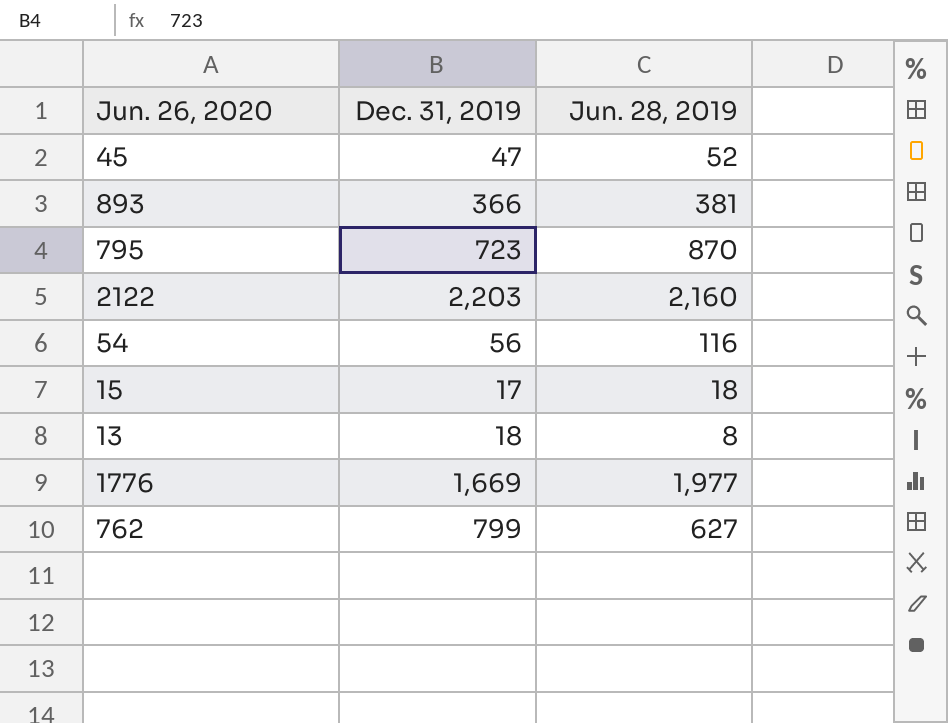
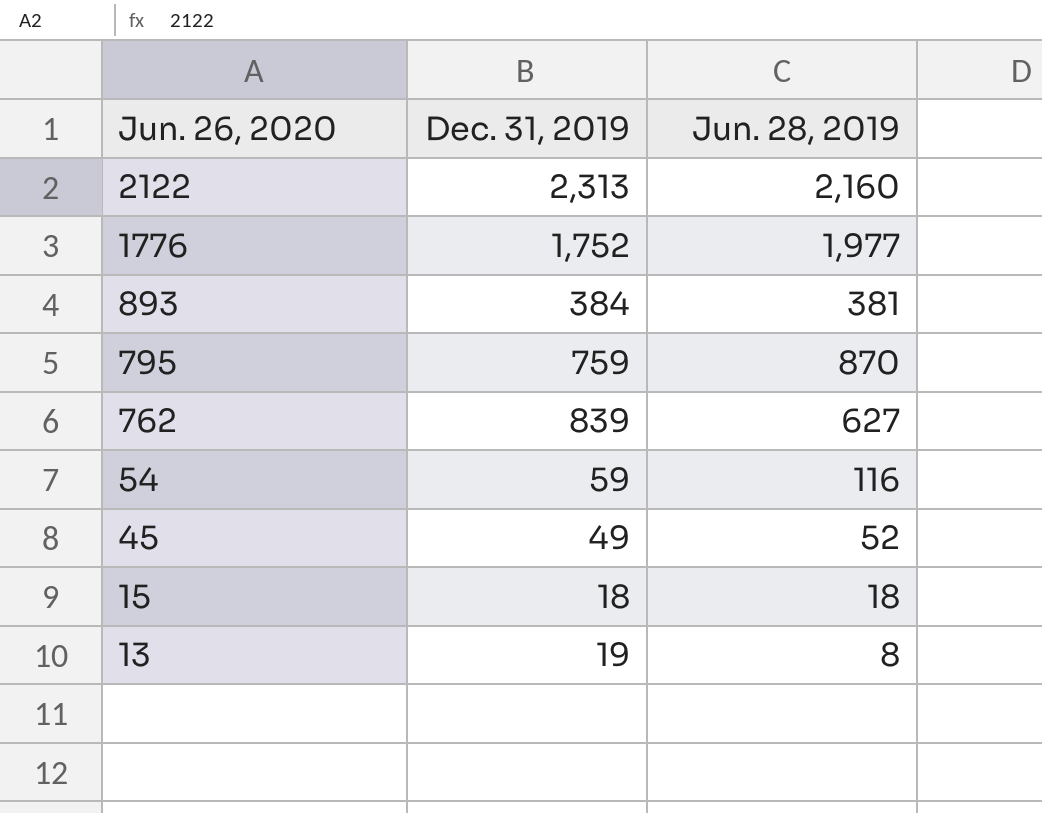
row order: none -> Jun. 26, 2020 descending
2122 | Dec. 31, 2019: 2,203 -> 2,313
1776 | Dec. 31, 2019: 1,669 -> 1,752
893 | Dec. 31, 2019: 366 -> 384
795 | Dec. 31, 2019: 723 -> 759
762 | Dec. 31, 2019: 799 -> 839
54 | Dec. 31, 2019: 56 -> 59
45 | Dec. 31, 2019: 47 -> 49
15 | Dec. 31, 2019: 17 -> 18
13 | Dec. 31, 2019: 18 -> 19

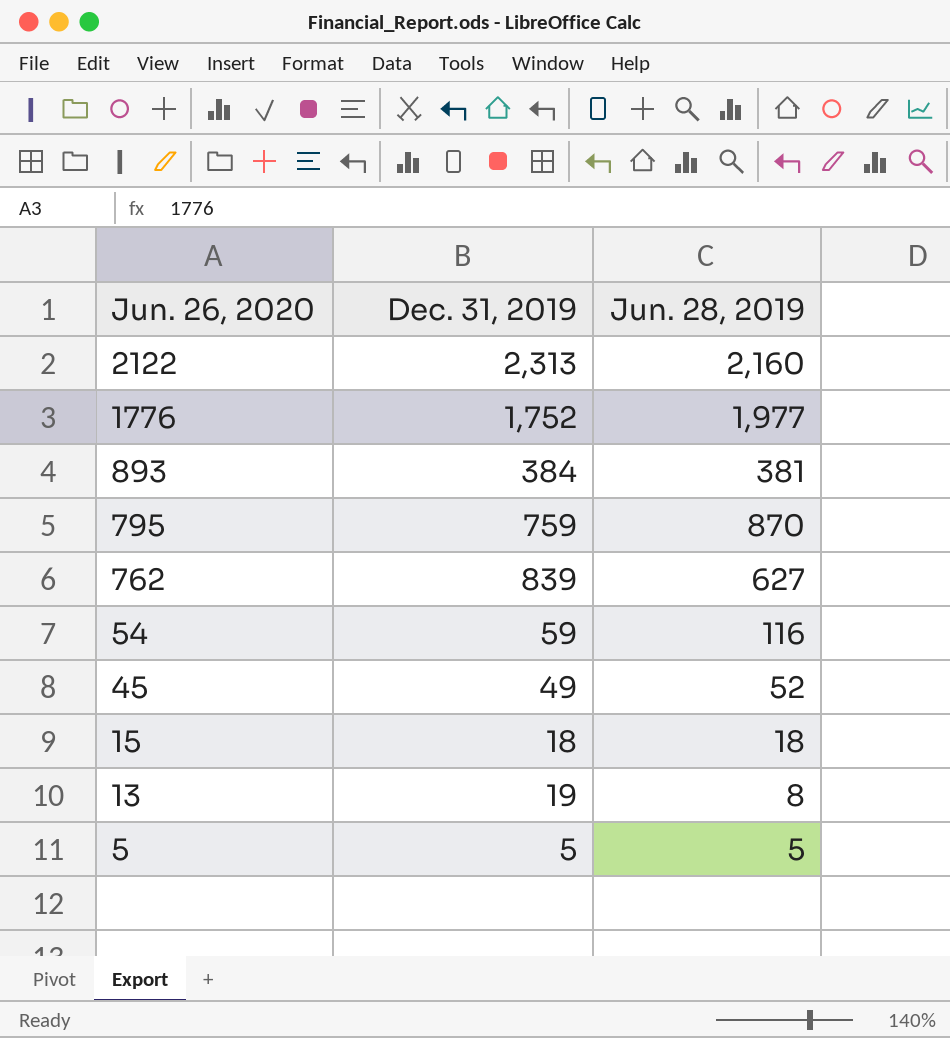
row 5: none -> 5 | 5

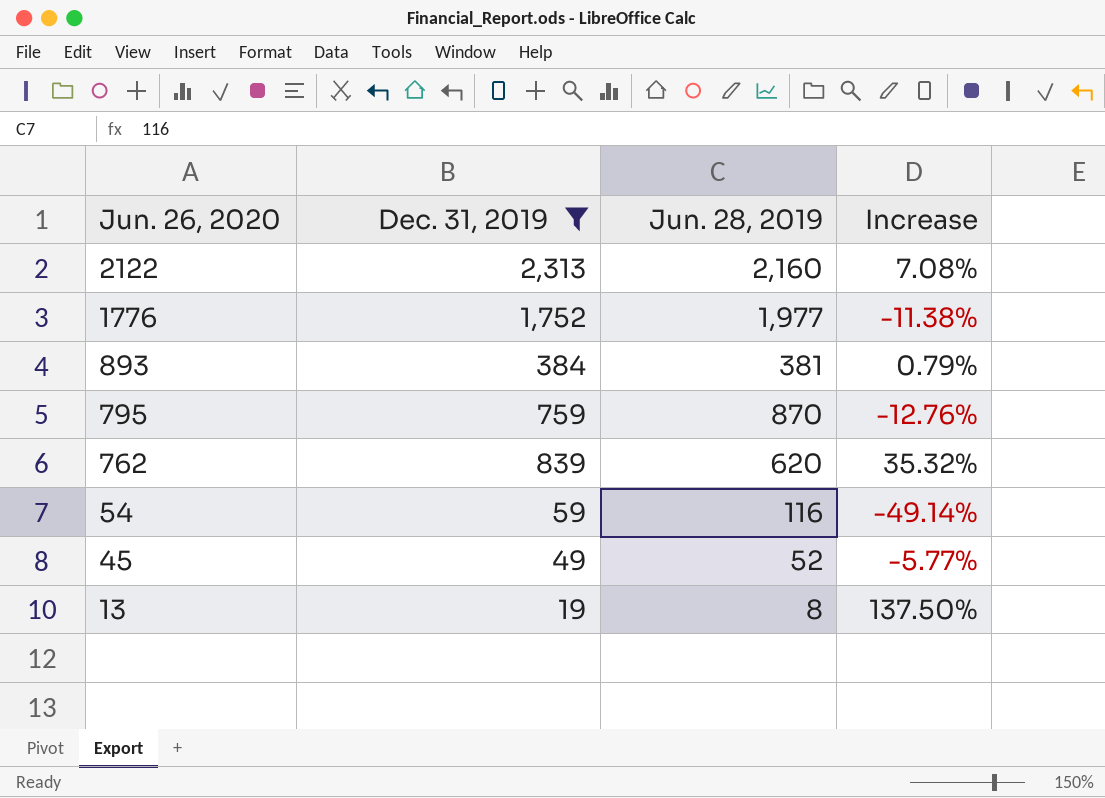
filter: none -> Dec. 31, 2019 >= 19
column Increase | formula: none -> ([Dec. 31, 2019] - [Jun. 28, 2019]) / [Jun. 28, 2019]
762 | Jun. 28, 2019: 627 -> 620

